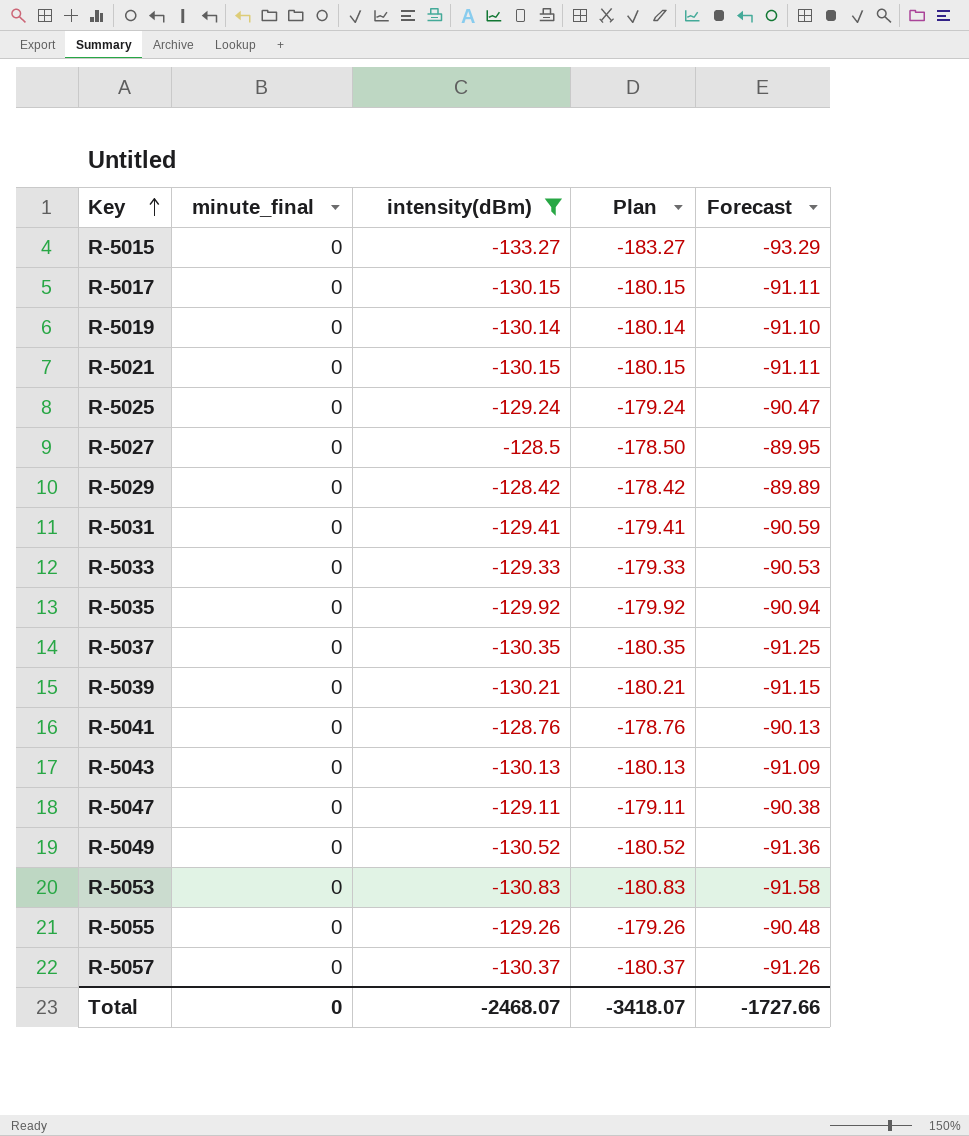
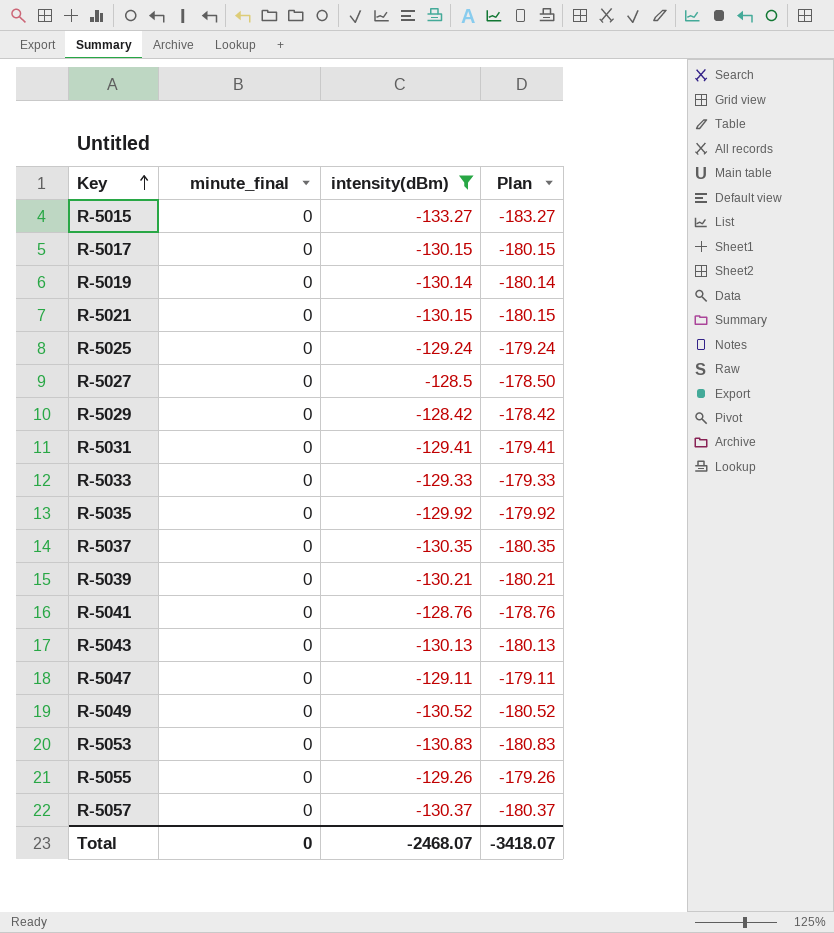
column Forecast | formula: [intensity(dBm)] * 0.7 -> none

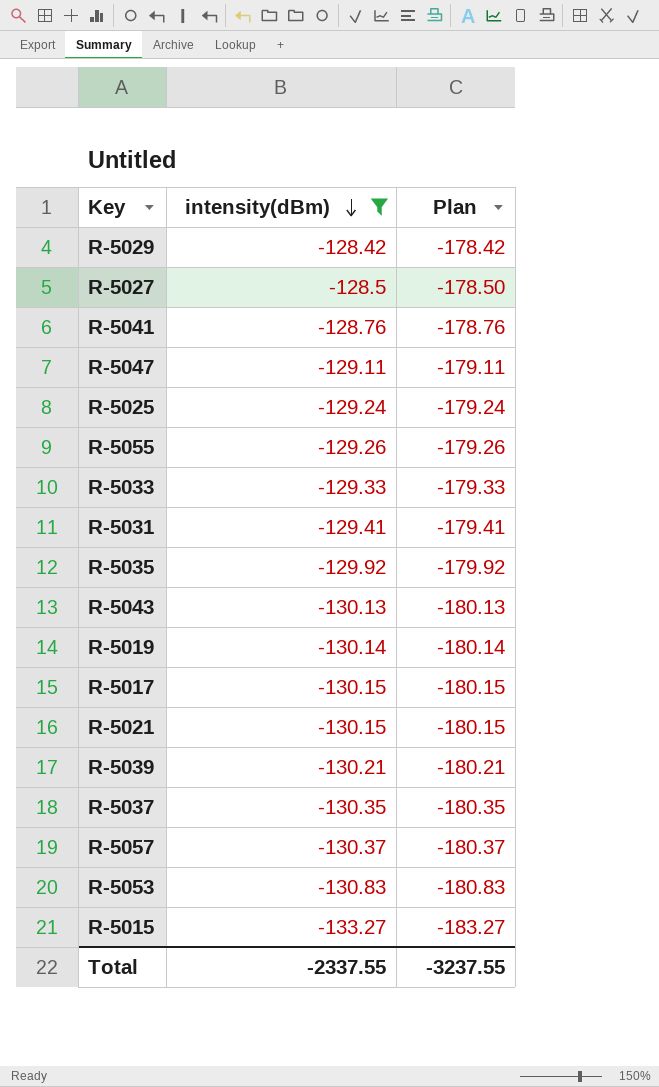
row order: Key ascending -> intensity(dBm) descending
column minute_final | position: 2 -> none
row R-5049: 0 | -130.52 | -180.52 -> none
Total | intensity(dBm): -2468.07 -> -2337.55
Total | Plan: -3418.07 -> -3237.55

